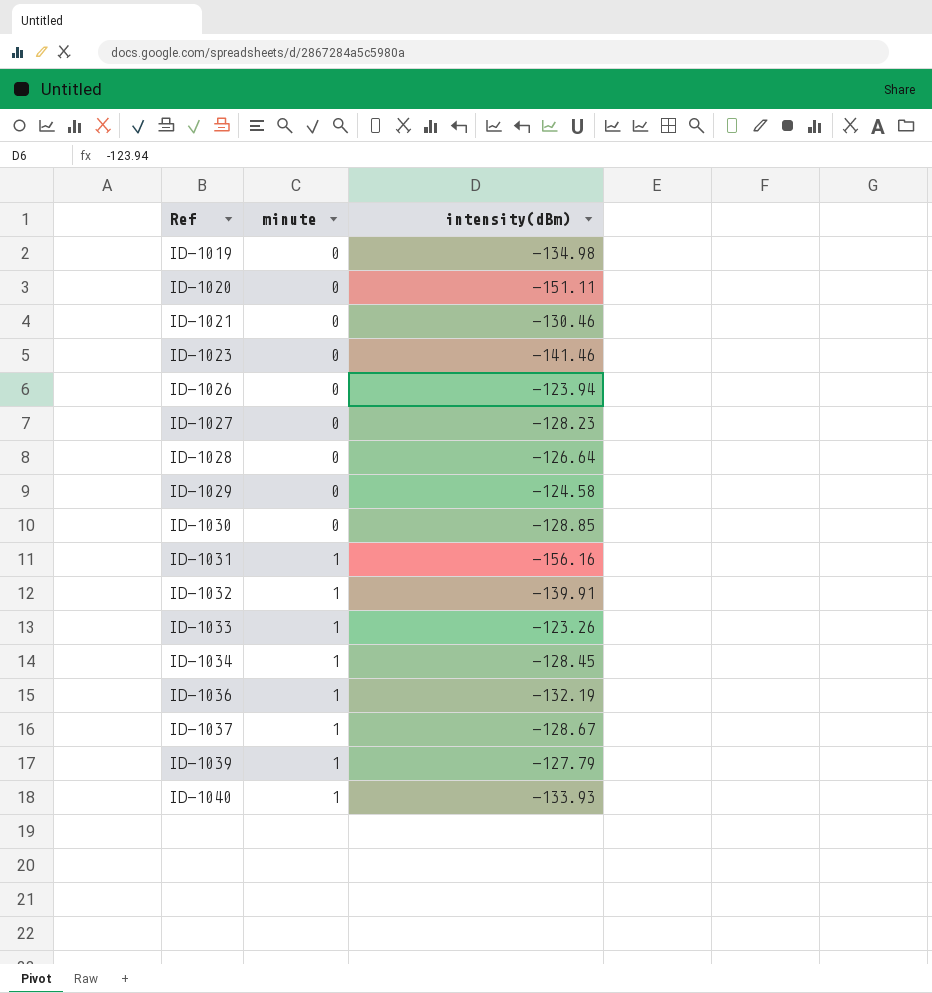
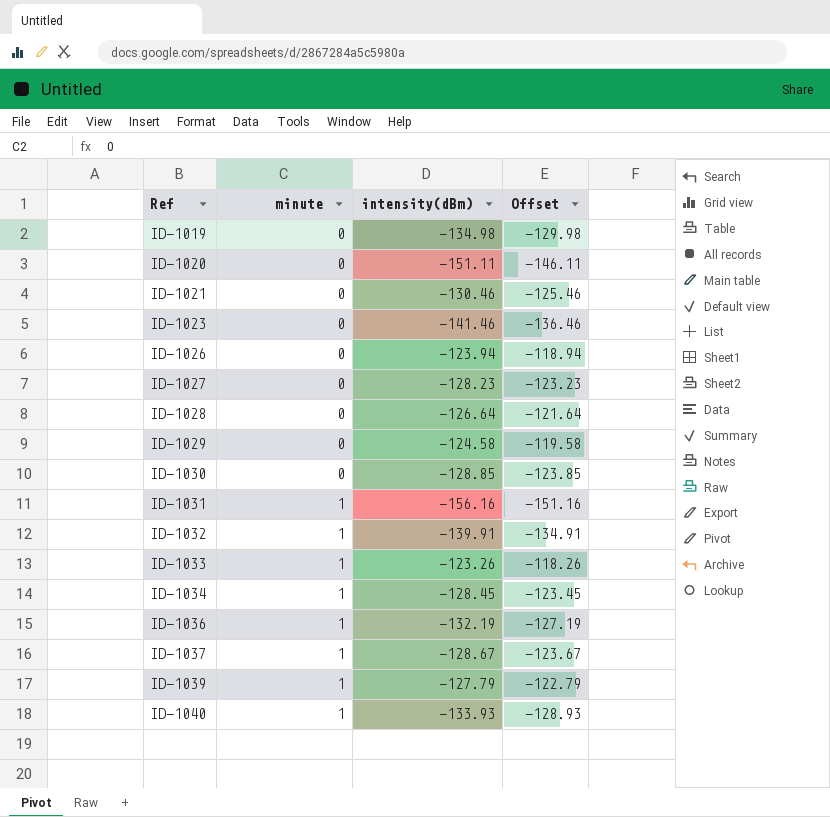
column Offset | formula: none -> [intensity(dBm)] + 5

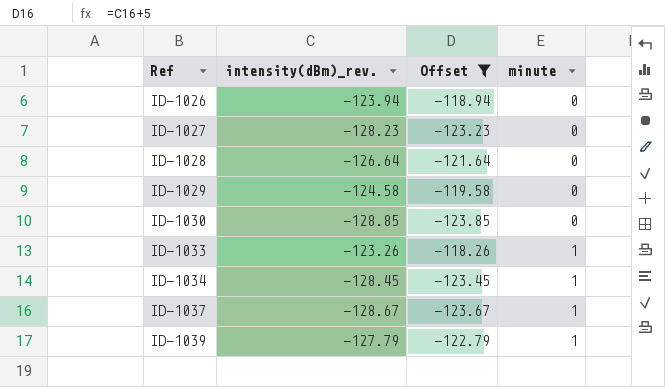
filter: none -> Offset >= -123.85
column name: intensity(dBm) -> intensity(dBm)_rev.
column minute | position: 2 -> 4

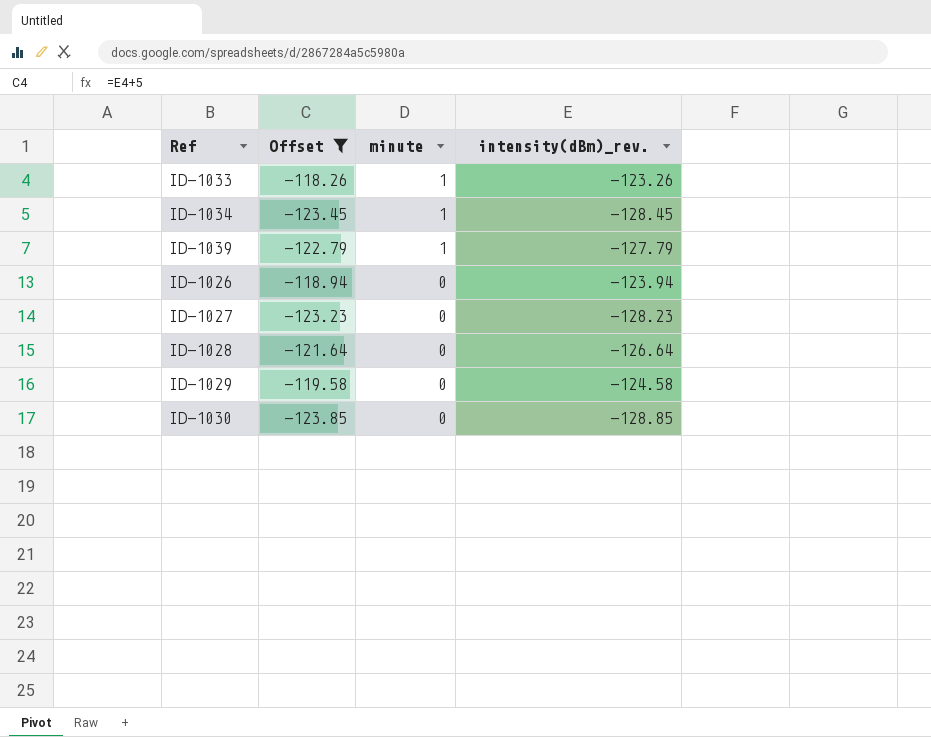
row order: Ref ascending -> minute descending
column intensity(dBm)_rev. | position: 2 -> 4
row ID-1037: -128.67 | -123.67 | 1 -> none

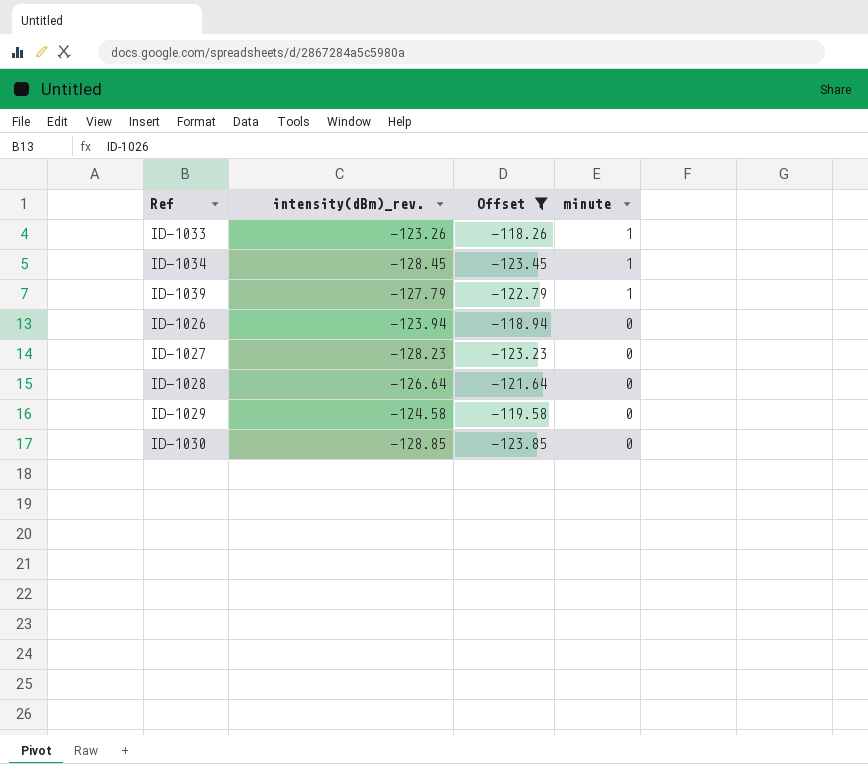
column intensity(dBm)_rev. | position: 4 -> 2

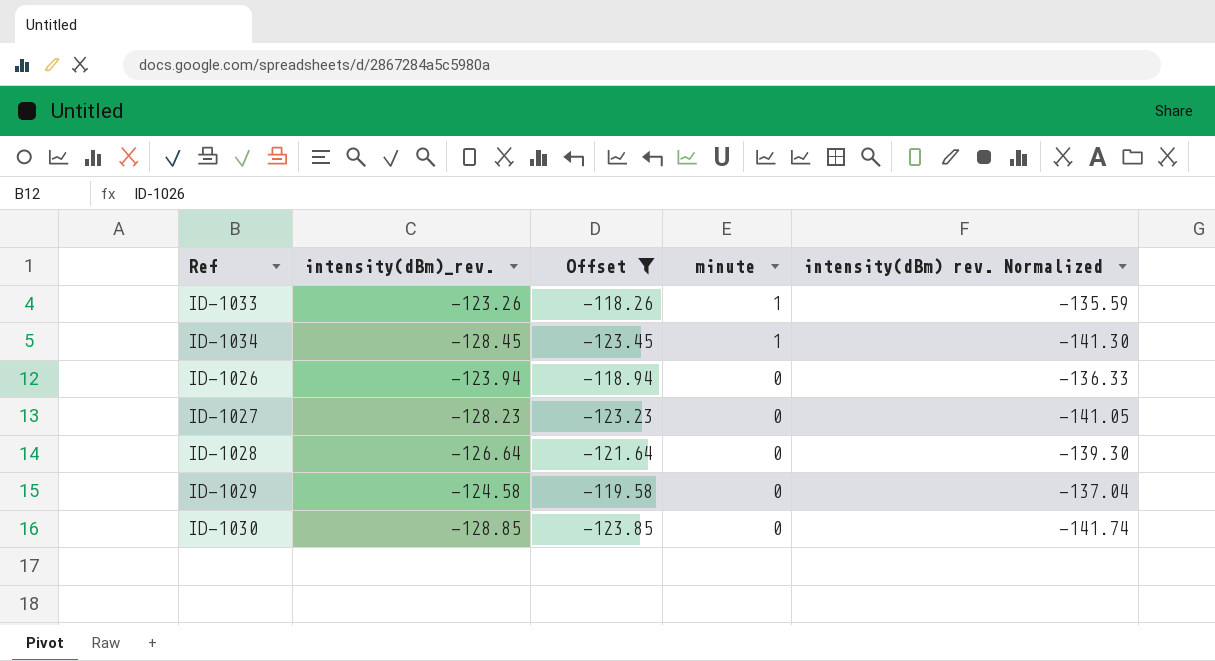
column intensity(dBm) rev. Normalized | formula: none -> [intensity(dBm)_rev.] * 1.1
row ID-1039: -127.79 | -122.79 | 1 -> none

